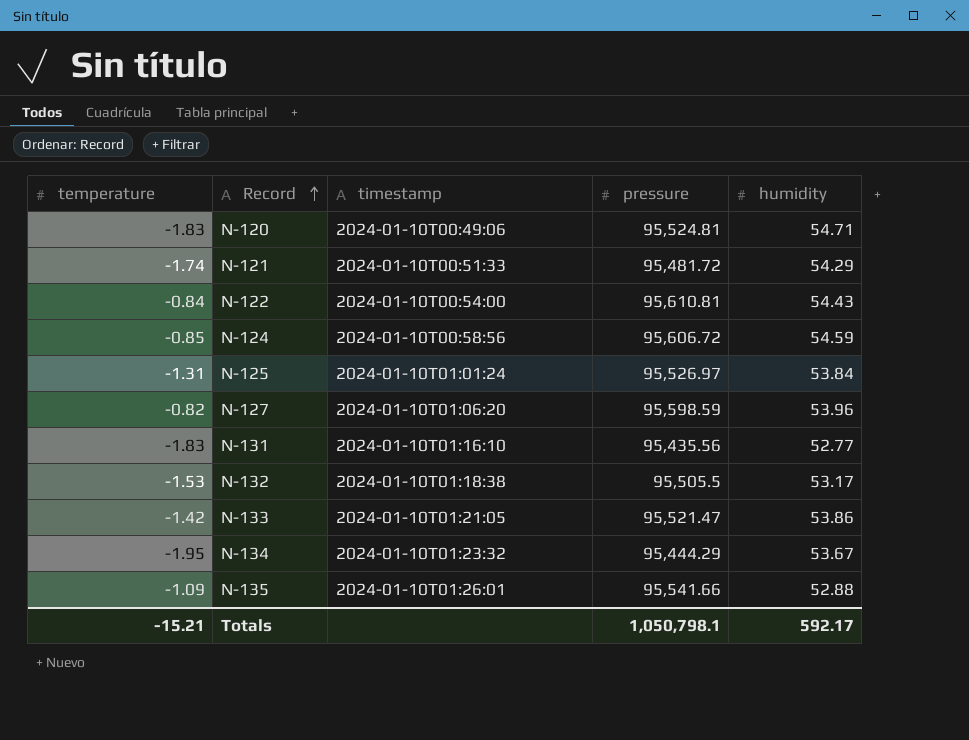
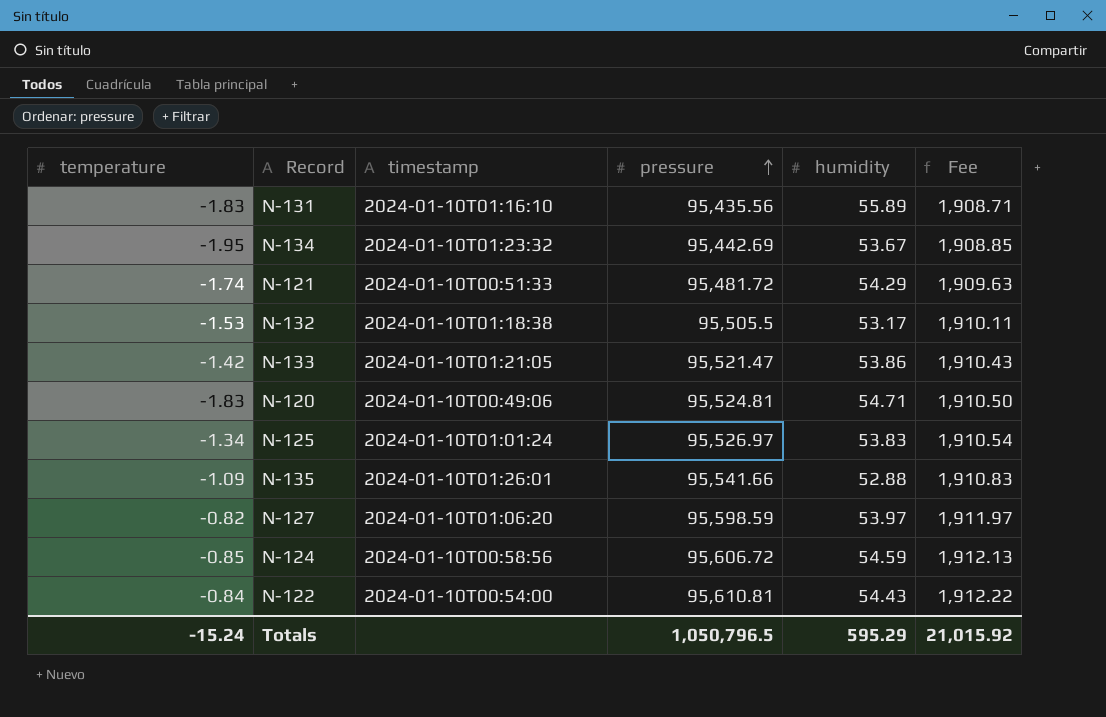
row order: Record ascending -> pressure ascending
column Fee | formula: none -> [pressure] * 0.02
N-131 | humidity: 52.77 -> 55.89
N-134 | pressure: 95,444.29 -> 95,442.69
N-125 | temperature: -1.31 -> -1.34
N-125 | humidity: 53.84 -> 53.83
N-127 | humidity: 53.96 -> 53.97
Totals | temperature: -15.21 -> -15.24
Totals | pressure: 1,050,798.1 -> 1,050,796.5
Totals | humidity: 592.17 -> 595.29

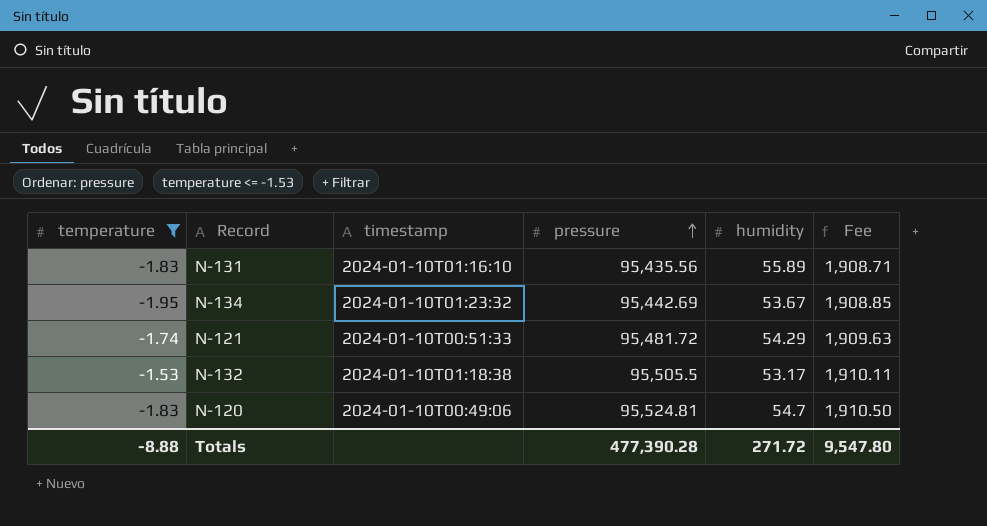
filter: none -> temperature <= -1.53
N-120 | humidity: 54.71 -> 54.7
Totals | temperature: -15.24 -> -8.88
Totals | pressure: 1,050,796.5 -> 477,390.28
Totals | humidity: 595.29 -> 271.72
Totals | Fee: 21,015.92 -> 9,547.80

